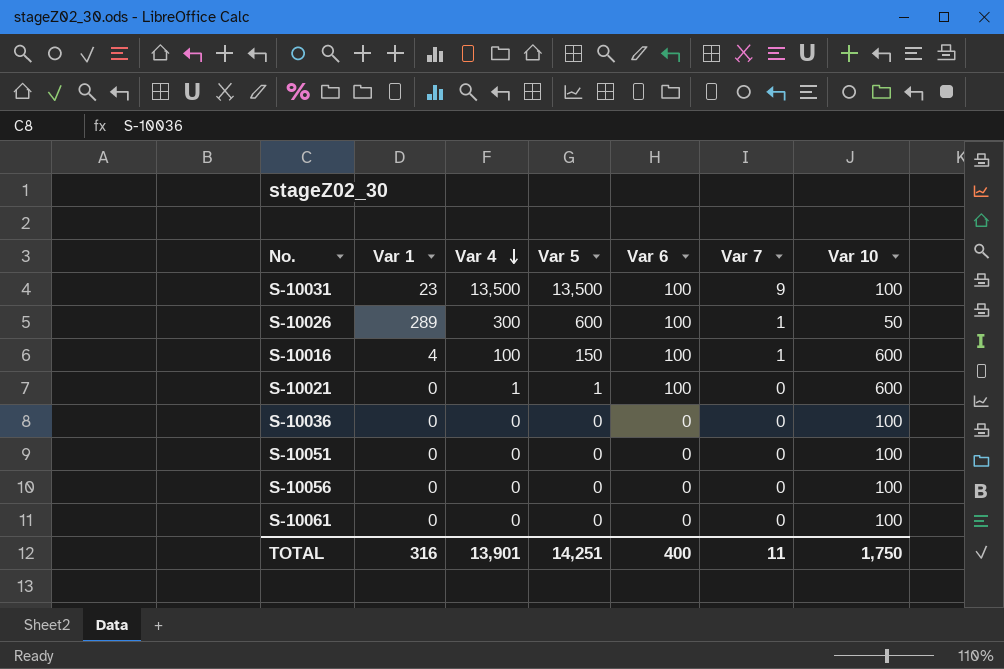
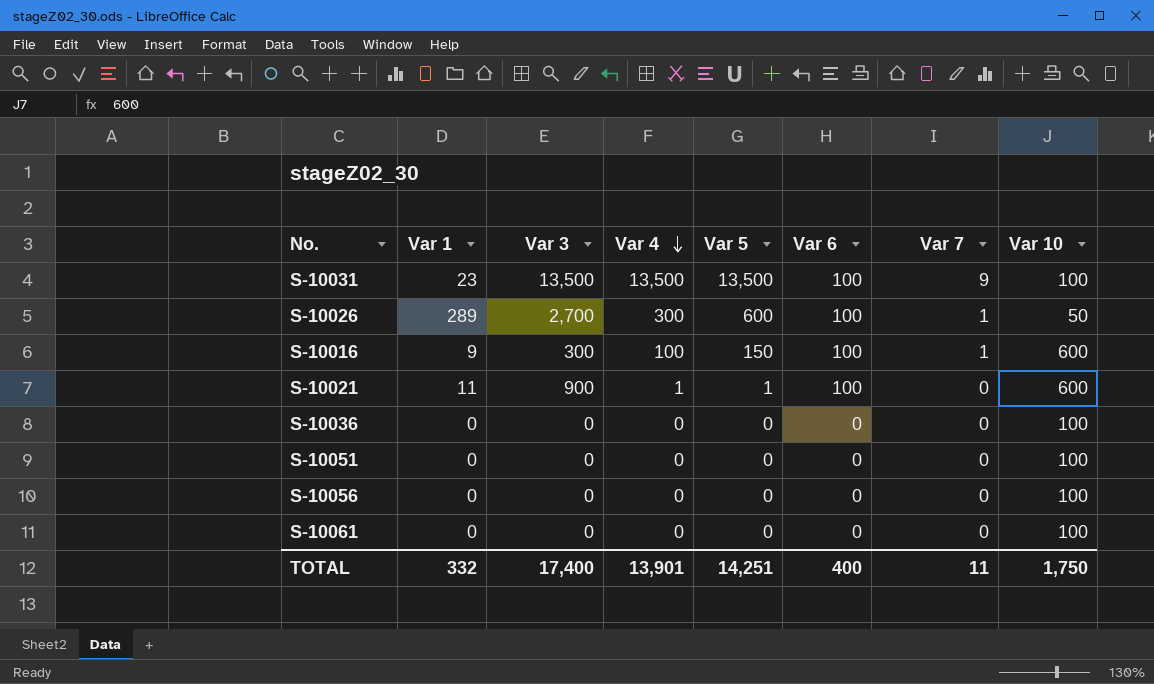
column Var 3 | position: none -> 3
S-10016 | Var 1: 4 -> 9
S-10021 | Var 1: 0 -> 11
TOTAL | Var 1: 316 -> 332

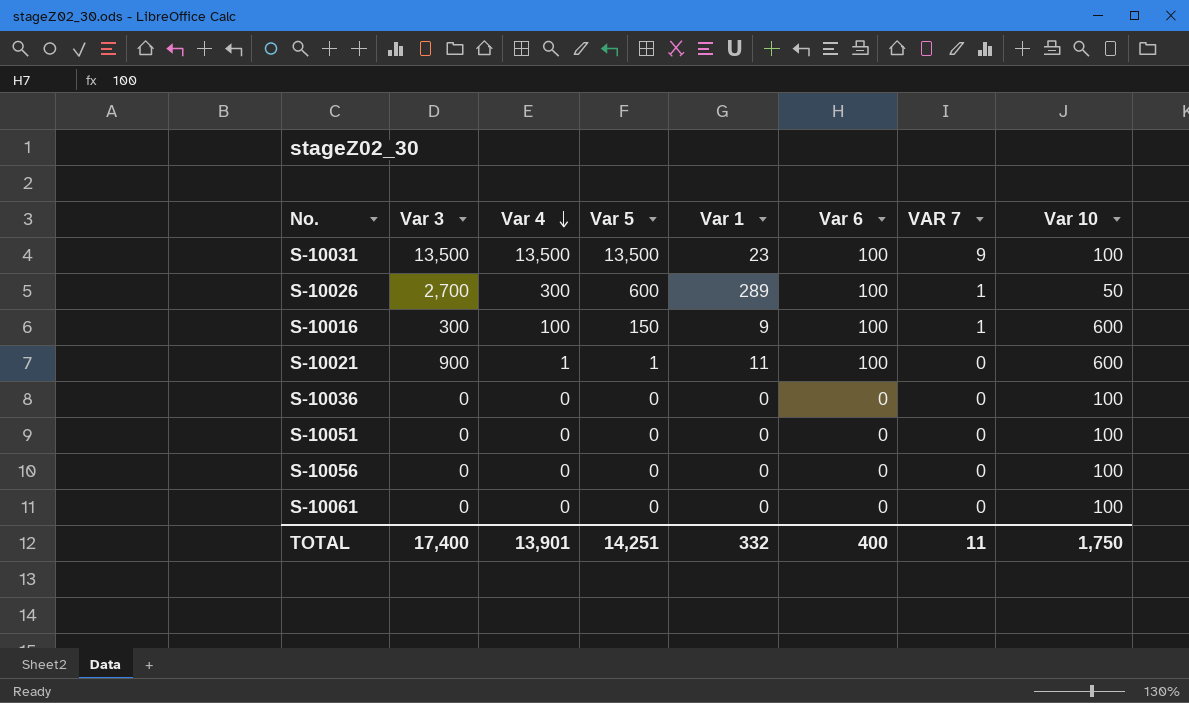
column Var 1 | position: 2 -> 5
column name: Var 7 -> VAR 7

